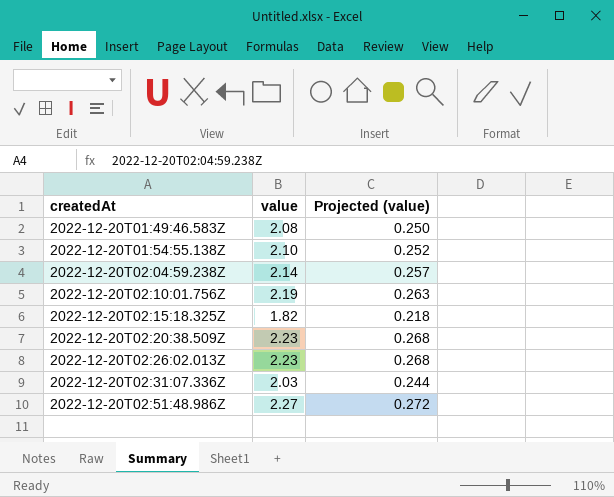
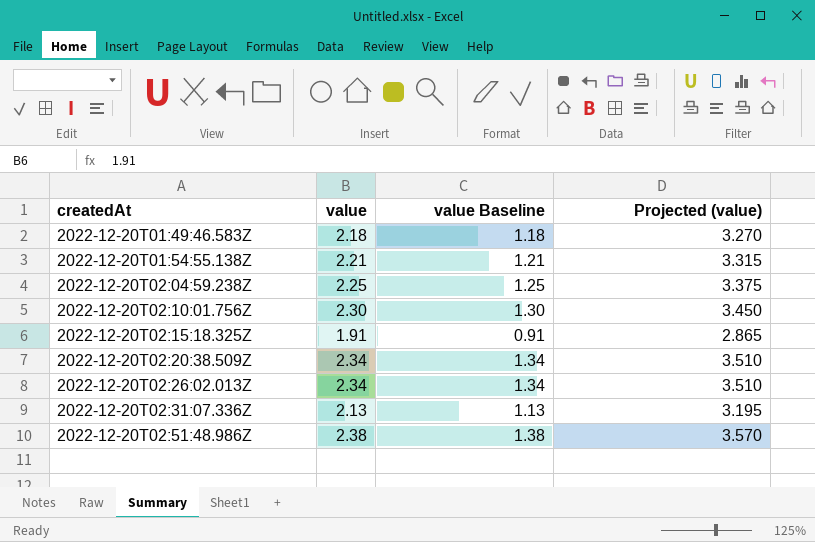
column value Baseline | formula: none -> [value] - 1
column Projected (value) | formula: [value] * 0.12 -> [value] * 1.5
2022-12-20T01:49:46.583Z | value: 2.08 -> 2.18
2022-12-20T01:54:55.138Z | value: 2.10 -> 2.21
2022-12-20T02:04:59.238Z | value: 2.14 -> 2.25
2022-12-20T02:10:01.756Z | value: 2.19 -> 2.30
2022-12-20T02:15:18.325Z | value: 1.82 -> 1.91
2022-12-20T02:20:38.509Z | value: 2.23 -> 2.34
2022-12-20T02:26:02.013Z | value: 2.23 -> 2.34
2022-12-20T02:31:07.336Z | value: 2.03 -> 2.13
2022-12-20T02:51:48.986Z | value: 2.27 -> 2.38

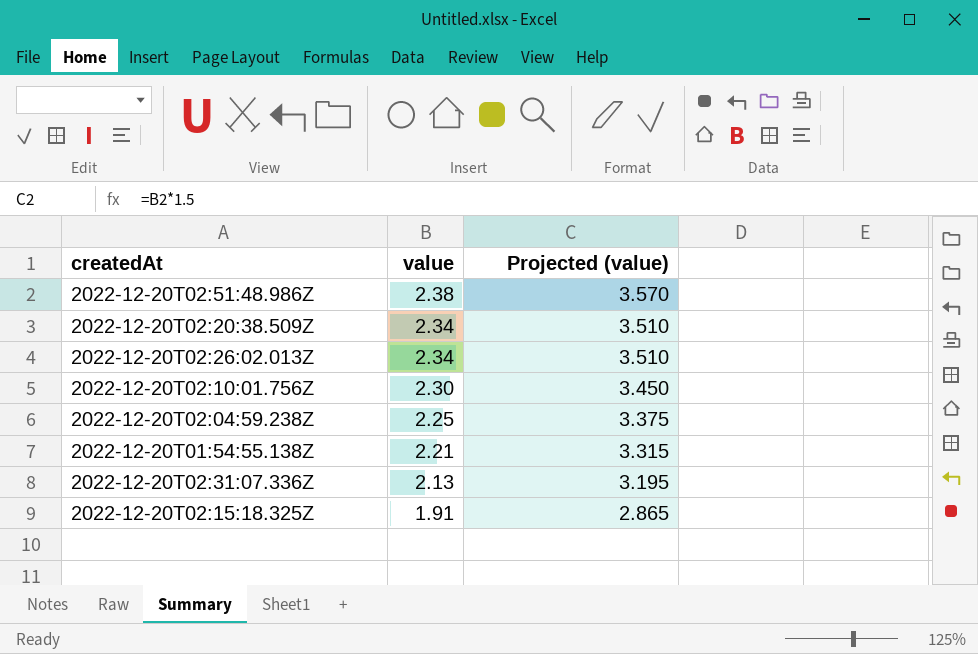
row order: createdAt ascending -> value descending
column value Baseline | formula: [value] - 1 -> none
row 2022-12-20T01:49:46.583Z: 2.18 | 1.18 | 3.270 -> none

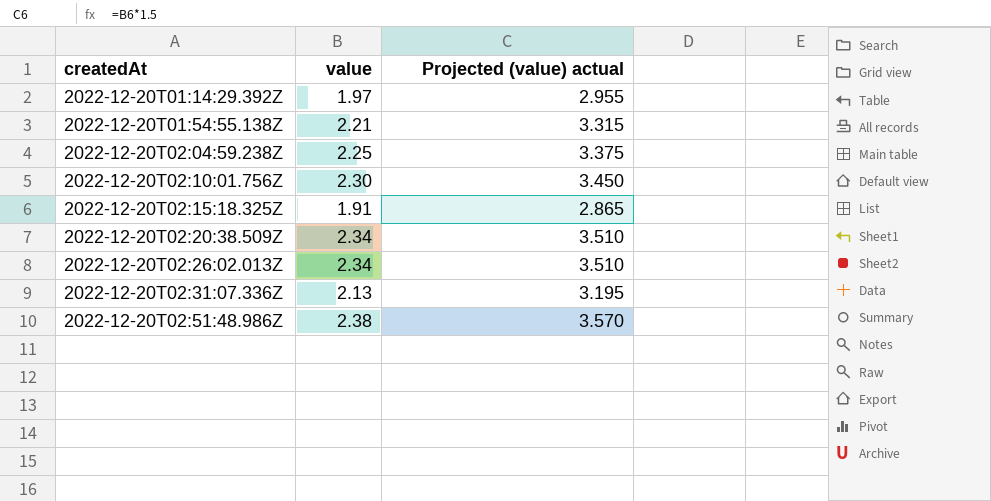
row order: value descending -> createdAt ascending
column name: Projected (value) -> Projected (value) actual
row 2022-12-20T01:14:29.392Z: none -> 1.97 | 2.955

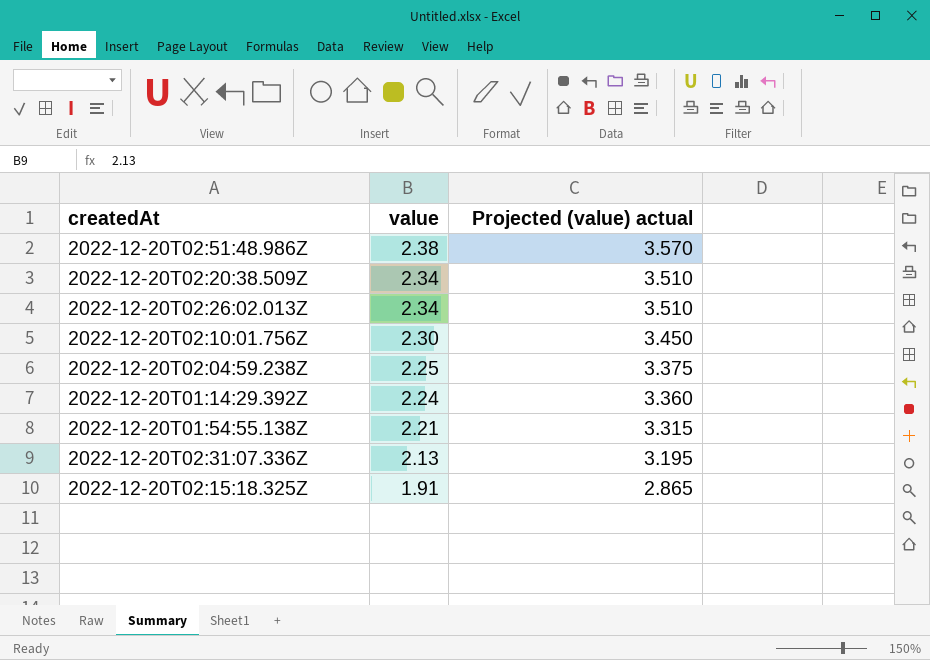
row order: createdAt ascending -> value descending
2022-12-20T01:14:29.392Z | value: 1.97 -> 2.24
2022-12-20T01:14:29.392Z | Projected (value) actual: 2.955 -> 3.360

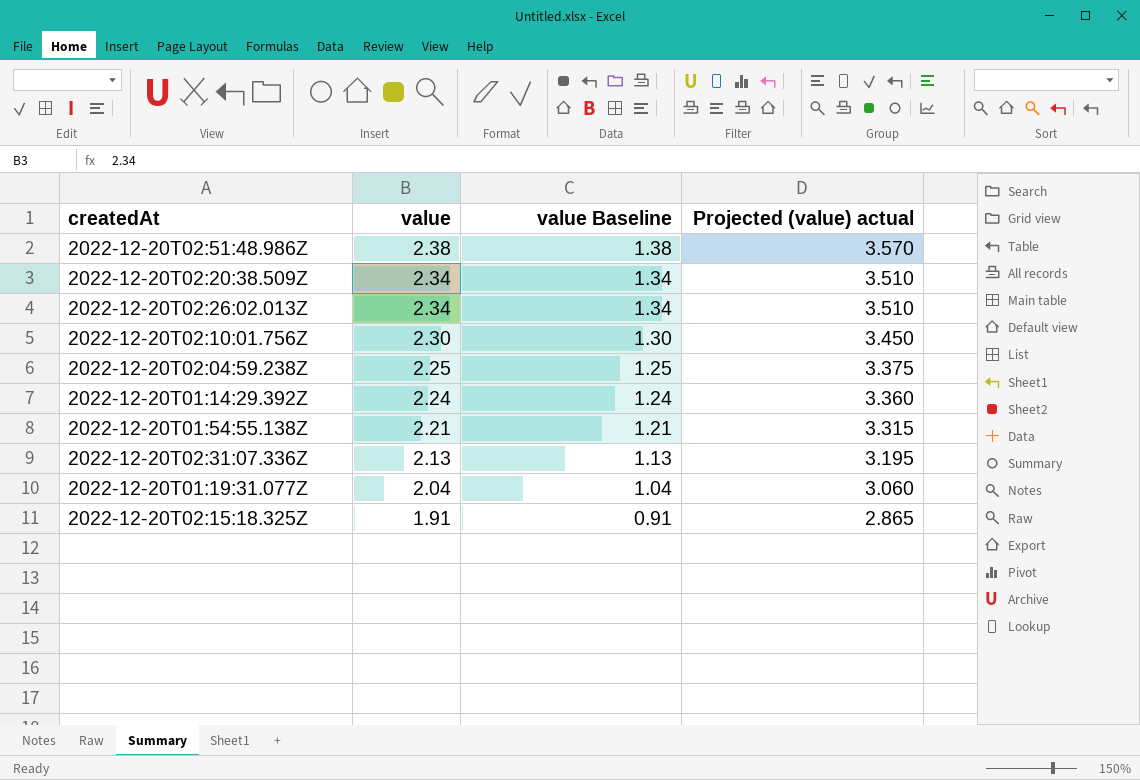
column value Baseline | formula: none -> [value] - 1
row 2022-12-20T01:19:31.077Z: none -> 2.04 | 1.04 | 3.060

